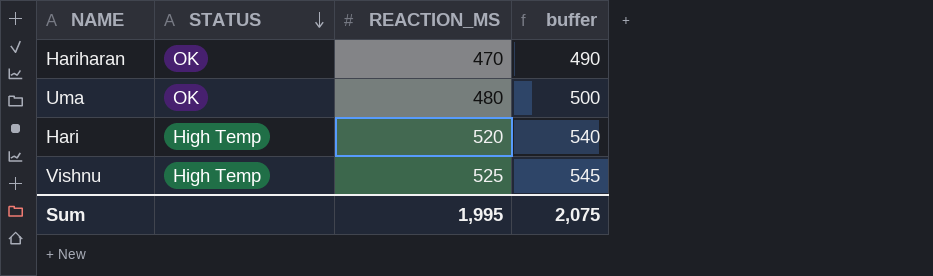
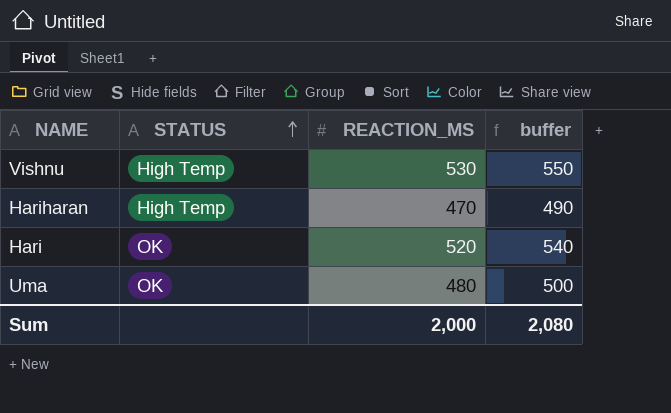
row order: STATUS descending -> STATUS ascending
Vishnu | REACTION_MS: 525 -> 530
Vishnu | buffer: 545 -> 550
Hariharan | STATUS: OK -> High Temp
Hari | STATUS: High Temp -> OK
Sum | REACTION_MS: 1,995 -> 2,000
Sum | buffer: 2,075 -> 2,080

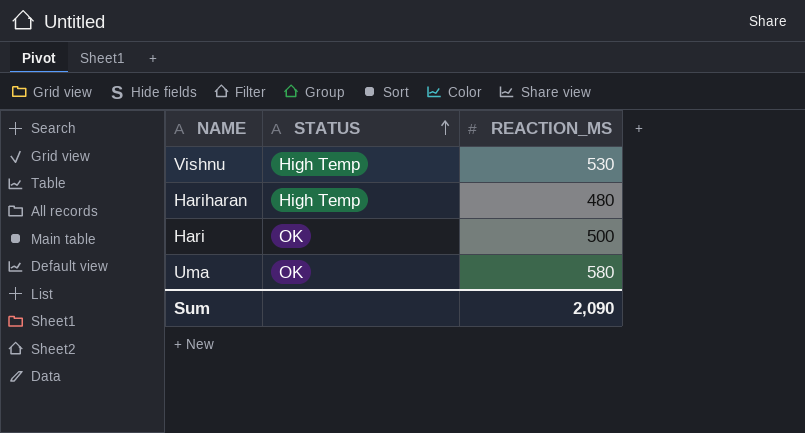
column buffer | formula: [REACTION_MS] + 20 -> none
Hariharan | REACTION_MS: 470 -> 480
Hari | REACTION_MS: 520 -> 500
Uma | REACTION_MS: 480 -> 580
Sum | REACTION_MS: 2,000 -> 2,090

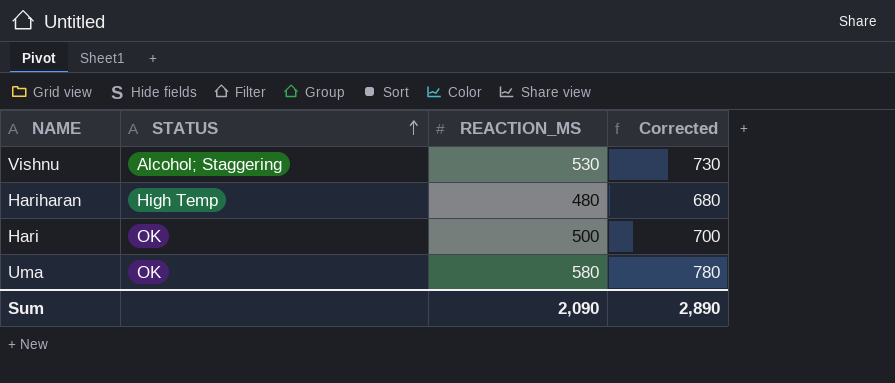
column Corrected | formula: none -> [REACTION_MS] + 200
Vishnu | STATUS: High Temp -> Alcohol; Staggering

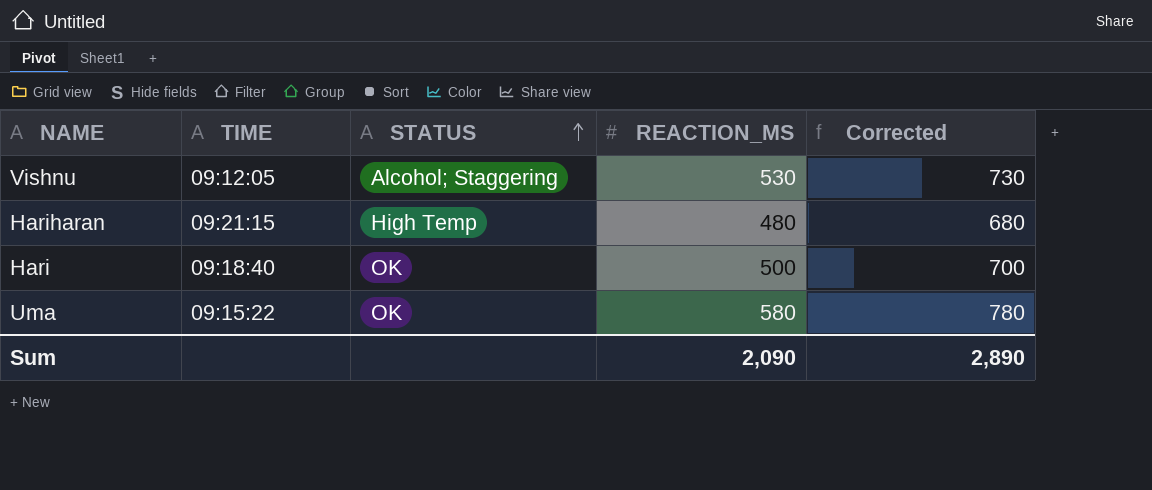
column TIME | position: none -> 2

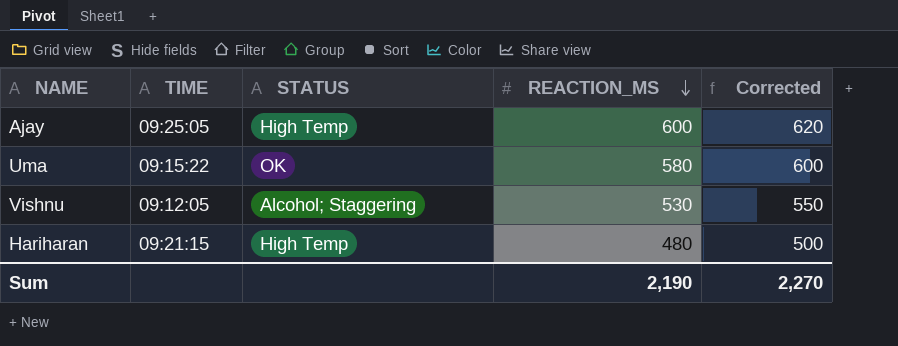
row order: STATUS ascending -> REACTION_MS descending
column Corrected | formula: [REACTION_MS] + 200 -> [REACTION_MS] + 20
row Hari: 09:18:40 | OK | 500 | 700 -> none
row Ajay: none -> 09:25:05 | High Temp | 600 | 620
Sum | REACTION_MS: 2,090 -> 2,190
Sum | Corrected: 2,890 -> 2,270

